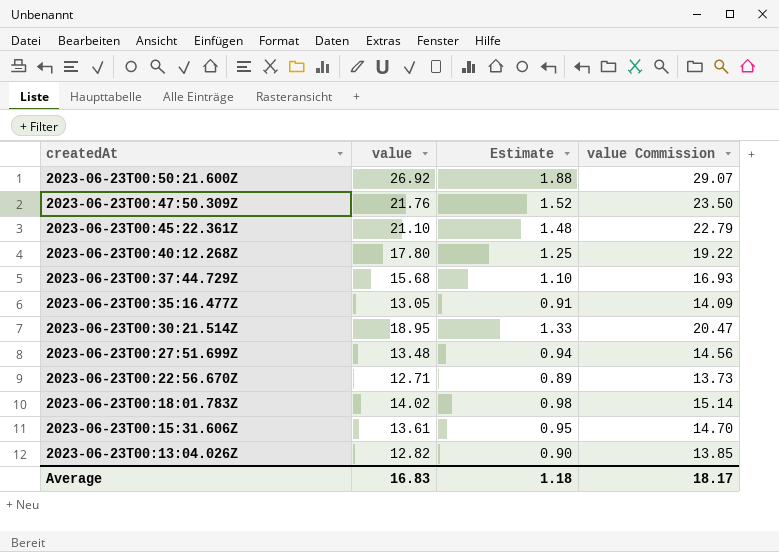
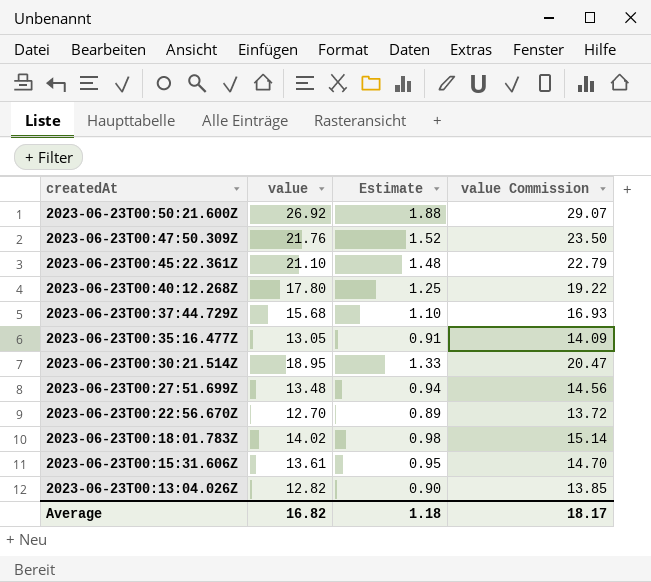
2023-06-23T00:22:56.670Z | value: 12.71 -> 12.70
2023-06-23T00:22:56.670Z | value Commission: 13.73 -> 13.72
Average | value: 16.83 -> 16.82

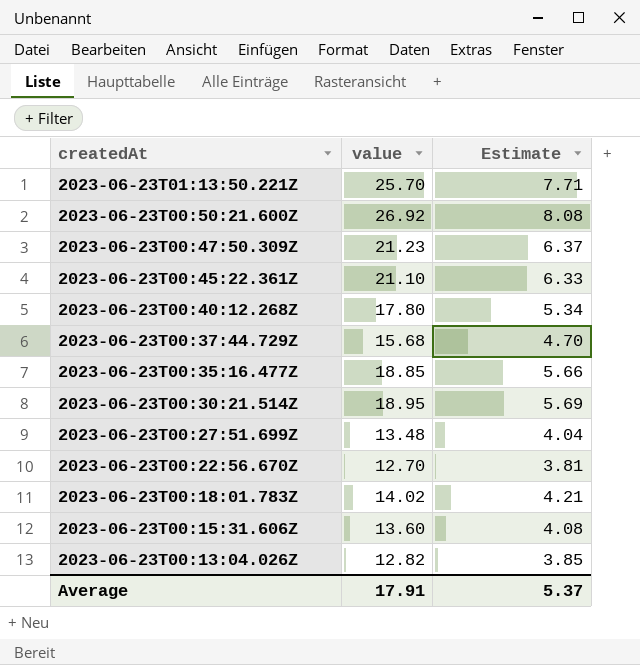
column value Commission | formula: [value] * 1.08 -> none
column Estimate | formula: [value] * 0.07 -> [value] * 0.3
row 2023-06-23T01:13:50.221Z: none -> 25.70 | 7.71
2023-06-23T00:47:50.309Z | value: 21.76 -> 21.23
2023-06-23T00:35:16.477Z | value: 13.05 -> 18.85
2023-06-23T00:15:31.606Z | value: 13.61 -> 13.60
Average | value: 16.82 -> 17.91
Average | Estimate: 1.18 -> 5.37

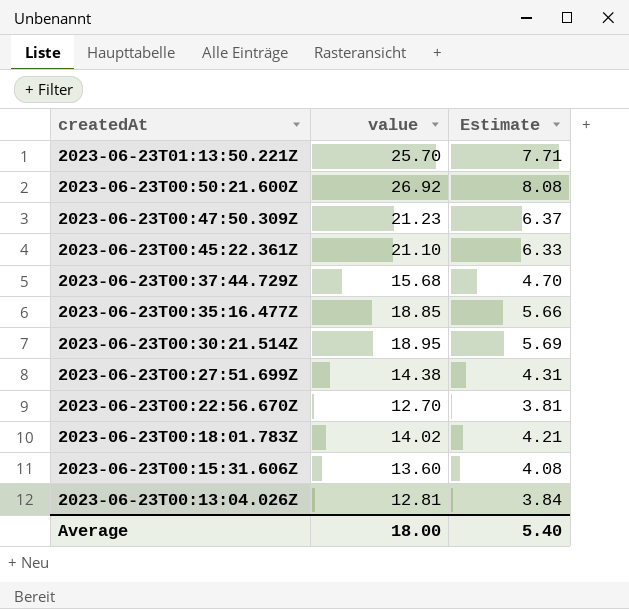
row 2023-06-23T00:40:12.268Z: 17.80 | 5.34 -> none
2023-06-23T00:27:51.699Z | value: 13.48 -> 14.38
2023-06-23T00:27:51.699Z | Estimate: 4.04 -> 4.31
2023-06-23T00:13:04.026Z | value: 12.82 -> 12.81
2023-06-23T00:13:04.026Z | Estimate: 3.85 -> 3.84
Average | value: 17.91 -> 18.00
Average | Estimate: 5.37 -> 5.40

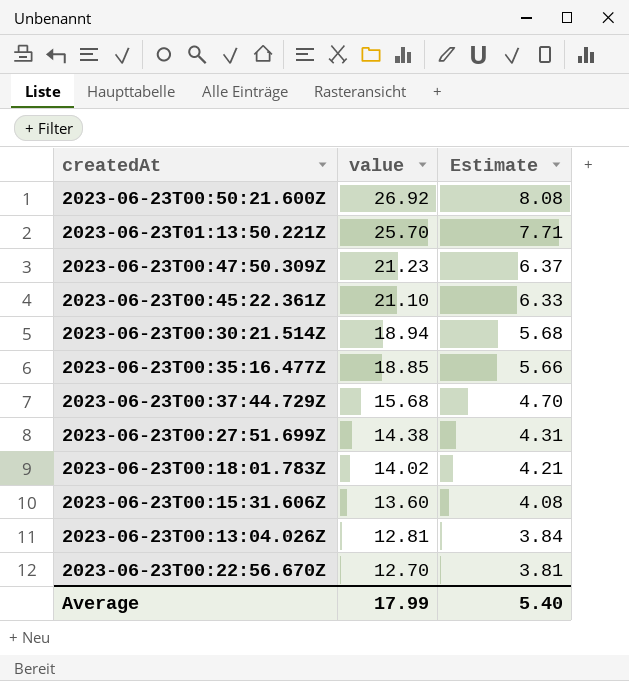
row order: createdAt descending -> value descending
2023-06-23T00:30:21.514Z | value: 18.95 -> 18.94
2023-06-23T00:30:21.514Z | Estimate: 5.69 -> 5.68
Average | value: 18.00 -> 17.99

